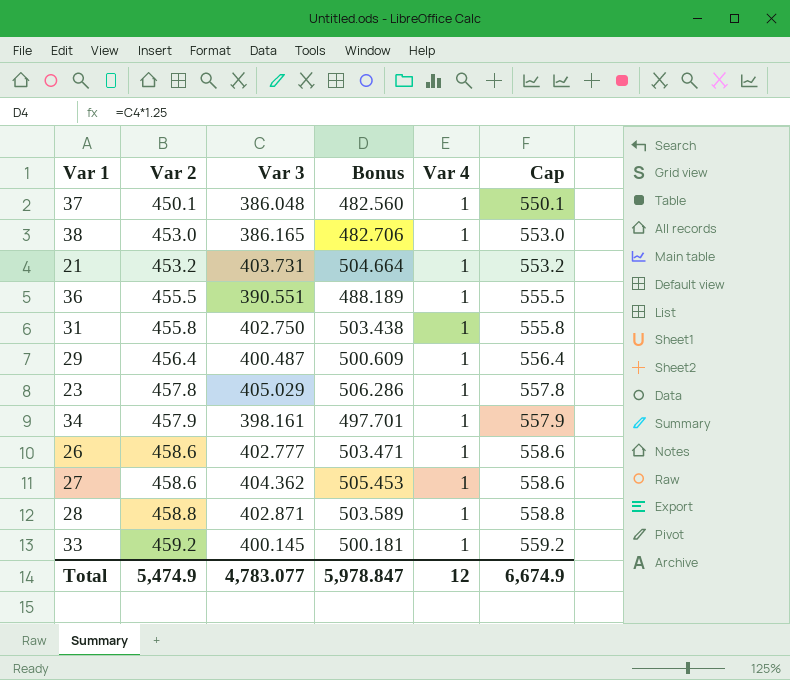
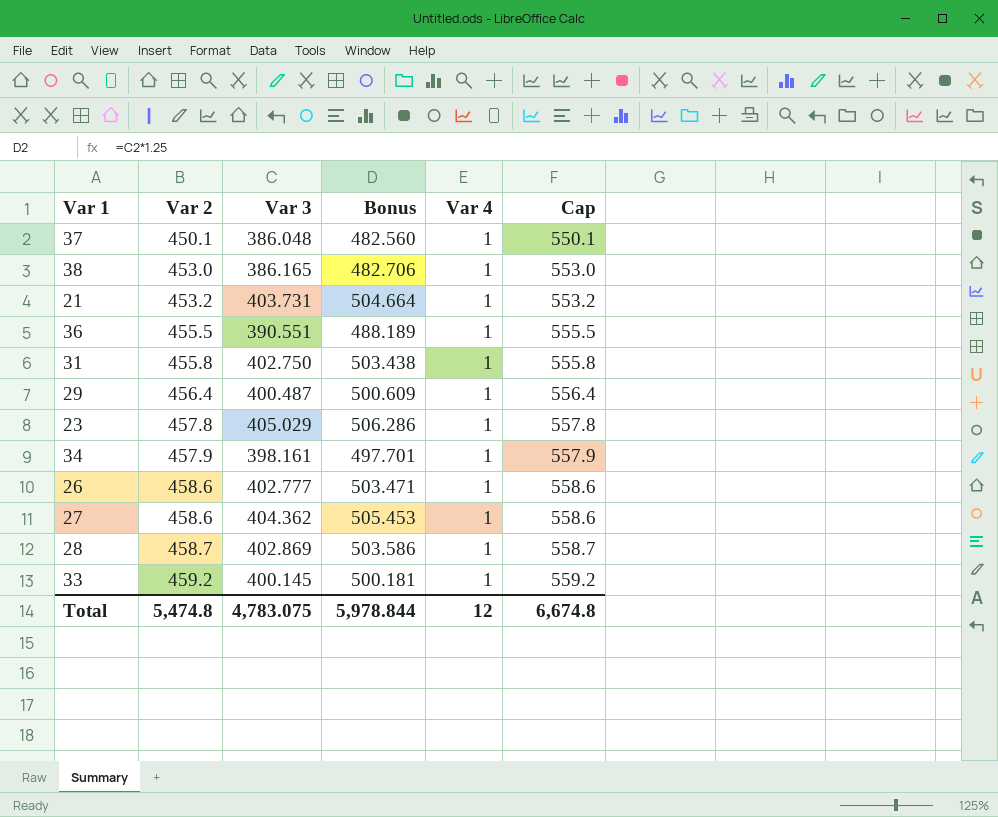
28 | Var 2: 458.8 -> 458.7
28 | Var 3: 402.871 -> 402.869
28 | Bonus: 503.589 -> 503.586
28 | Cap: 558.8 -> 558.7
Total | Var 2: 5,474.9 -> 5,474.8
Total | Var 3: 4,783.077 -> 4,783.075
Total | Bonus: 5,978.847 -> 5,978.844
Total | Cap: 6,674.9 -> 6,674.8

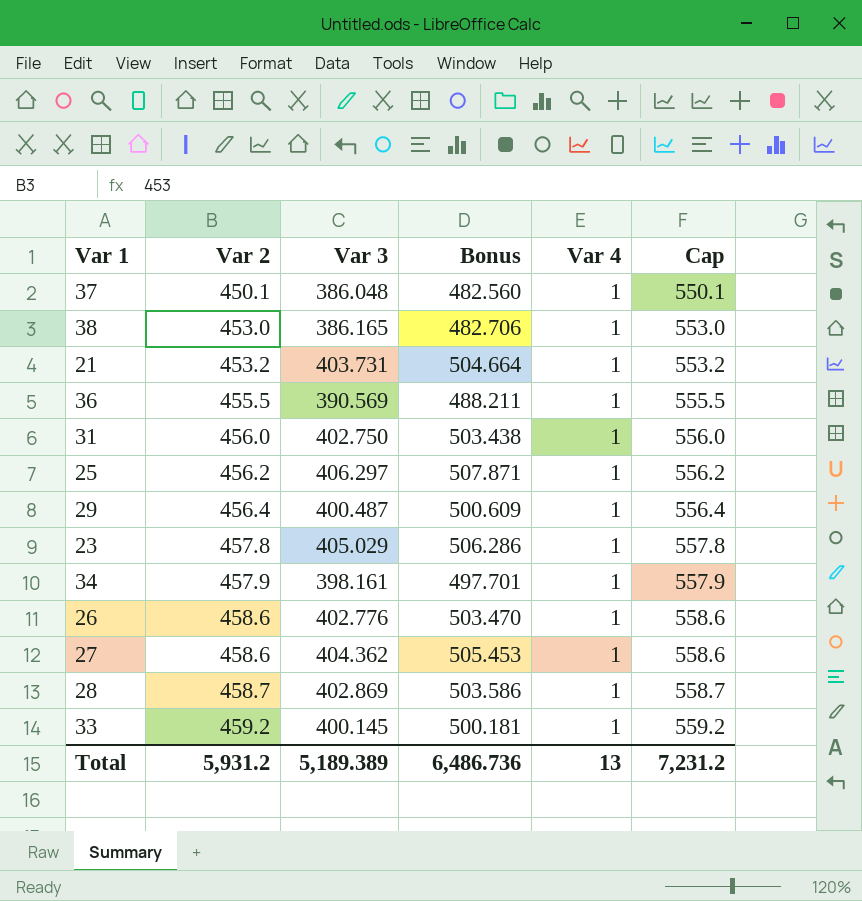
36 | Var 3: 390.551 -> 390.569
36 | Bonus: 488.189 -> 488.211
31 | Var 2: 455.8 -> 456.0
31 | Cap: 555.8 -> 556.0
row 25: none -> 456.2 | 406.297 | 507.871 | 1 | 556.2
26 | Var 3: 402.777 -> 402.776
26 | Bonus: 503.471 -> 503.470
Total | Var 2: 5,474.8 -> 5,931.2
Total | Var 3: 4,783.075 -> 5,189.389
Total | Bonus: 5,978.844 -> 6,486.736
Total | Var 4: 12 -> 13
Total | Cap: 6,674.8 -> 7,231.2

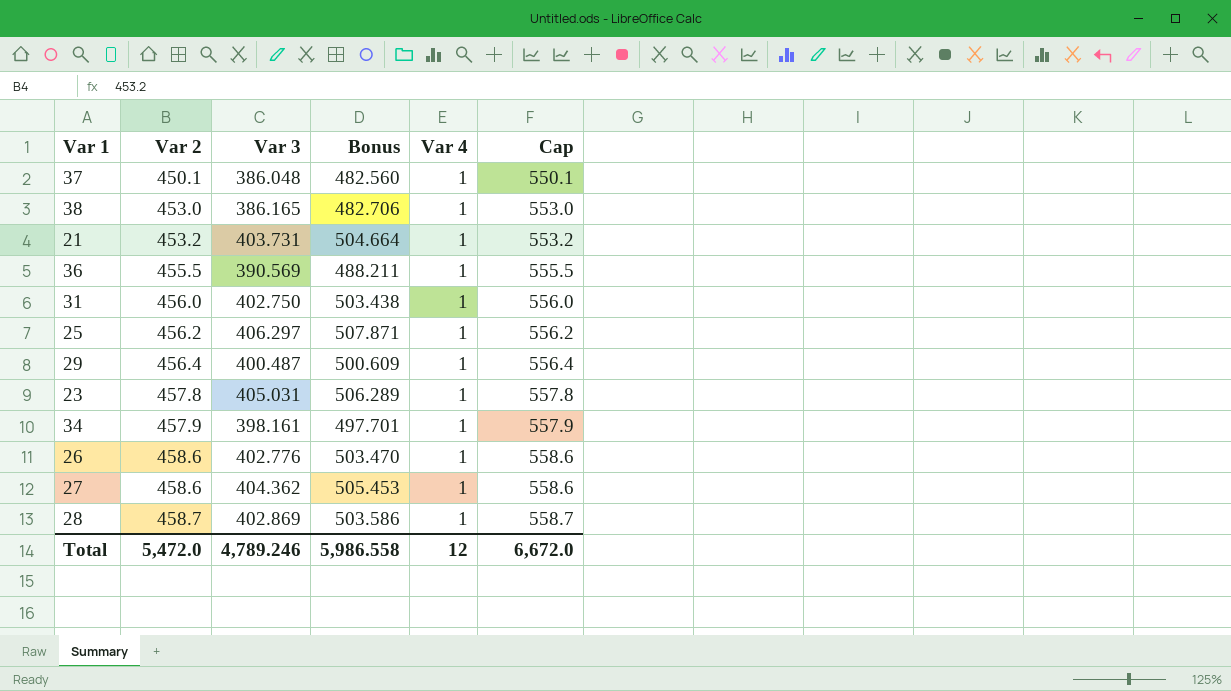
row 33: 459.2 | 400.145 | 500.181 | 1 | 559.2 -> none
23 | Var 3: 405.029 -> 405.031
23 | Bonus: 506.286 -> 506.289
Total | Var 2: 5,931.2 -> 5,472.0
Total | Var 3: 5,189.389 -> 4,789.246
Total | Bonus: 6,486.736 -> 5,986.558
Total | Var 4: 13 -> 12
Total | Cap: 7,231.2 -> 6,672.0

